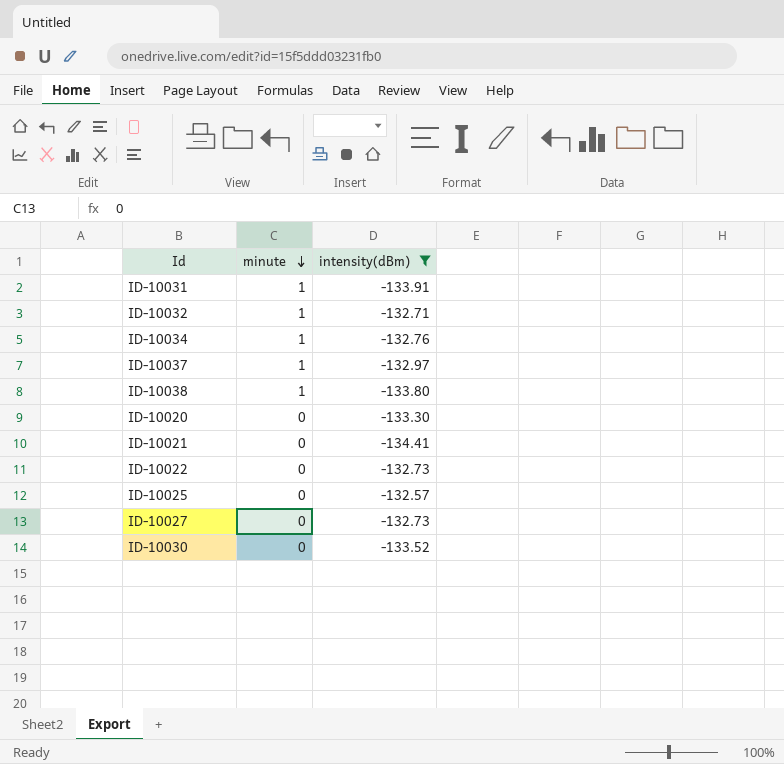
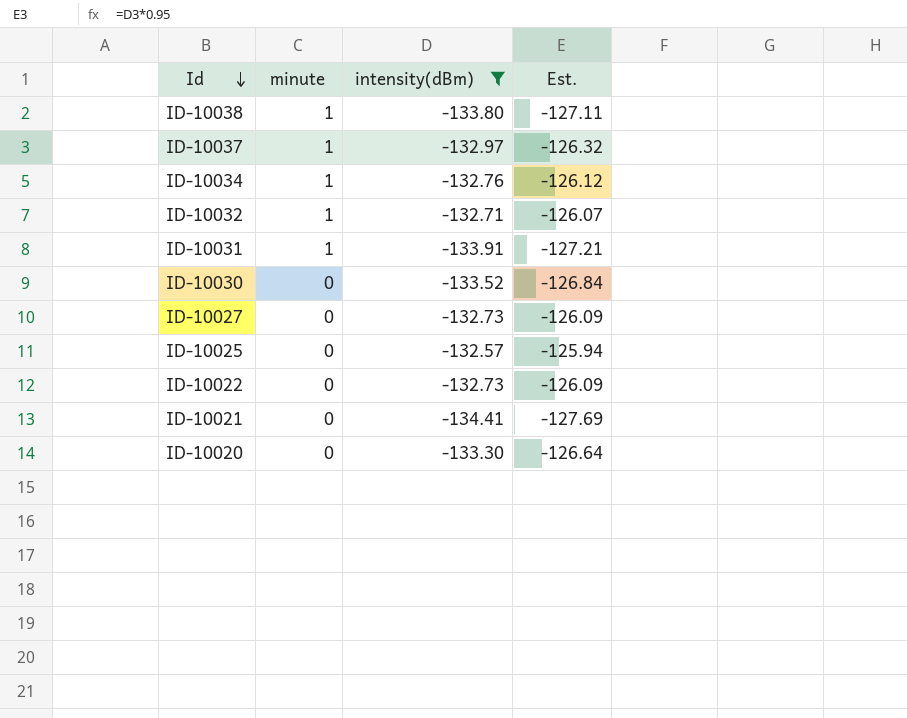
row order: minute descending -> Id descending
column Est. | formula: none -> [intensity(dBm)] * 0.95

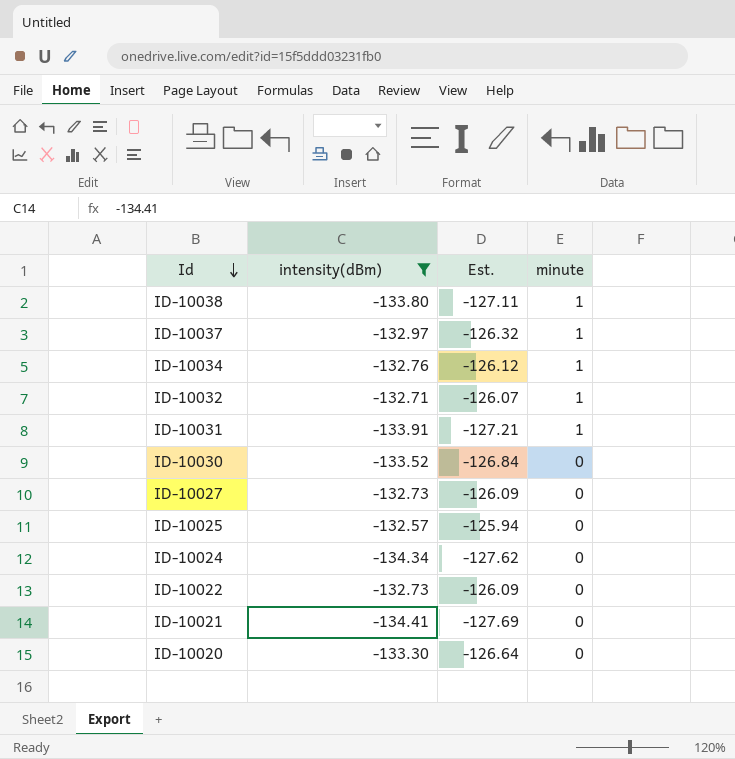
column minute | position: 2 -> 4
row ID-10024: none -> -134.34 | -127.62 | 0

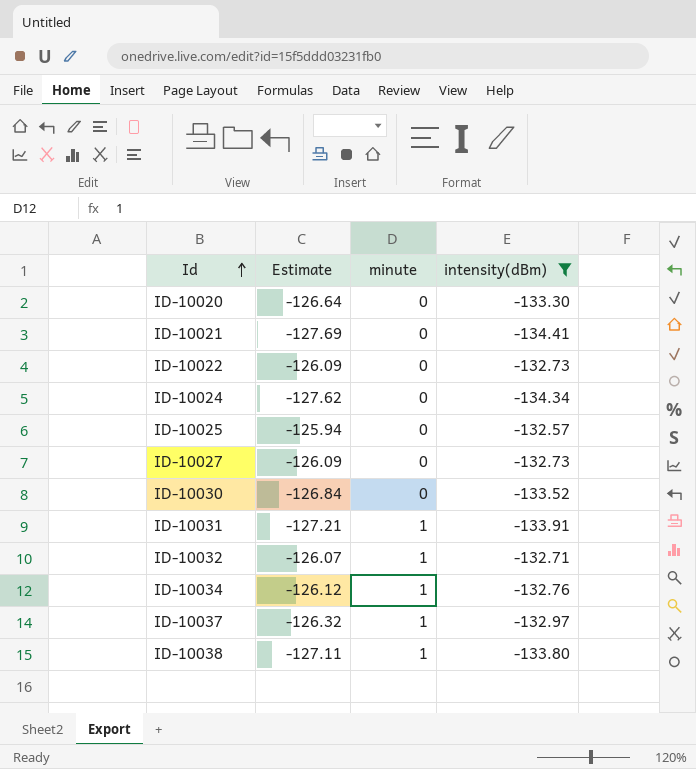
row order: Id descending -> Id ascending
column name: Est. -> Estimate
column intensity(dBm) | position: 2 -> 4

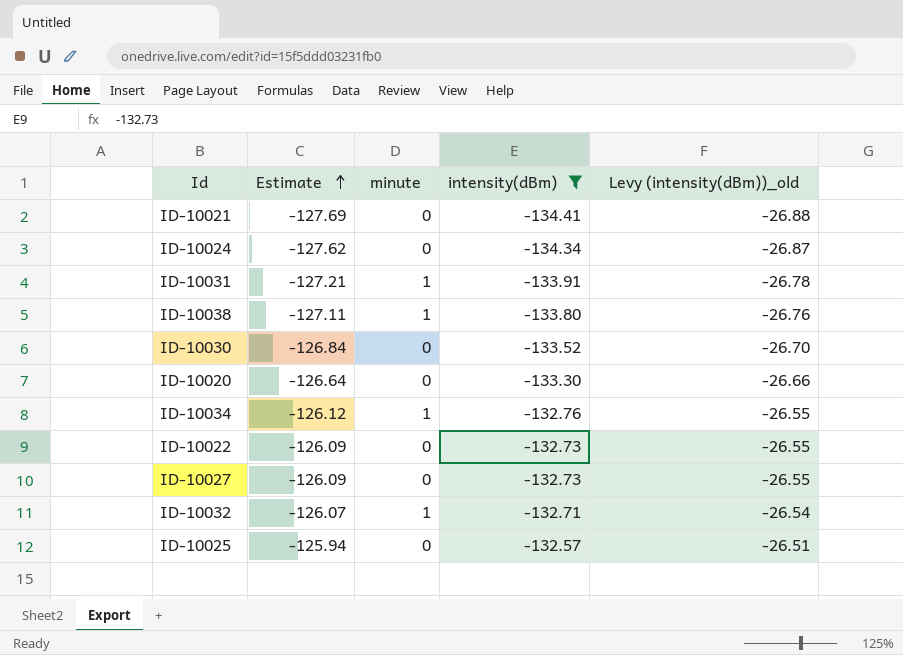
row order: Id ascending -> Estimate ascending
column Levy (intensity(dBm))_old | formula: none -> [intensity(dBm)] * 0.2
row ID-10037: -126.32 | 1 | -132.97 -> none

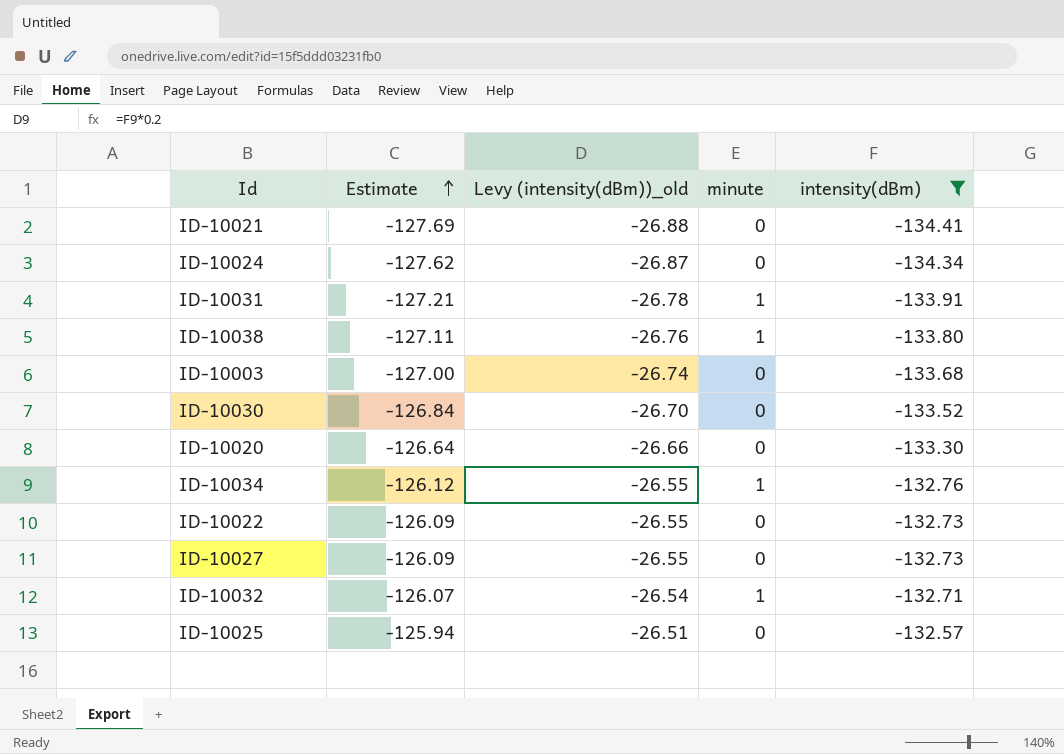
column Levy (intensity(dBm))_old | position: 5 -> 3
row ID-10003: none -> -127.00 | -26.74 | 0 | -133.68

